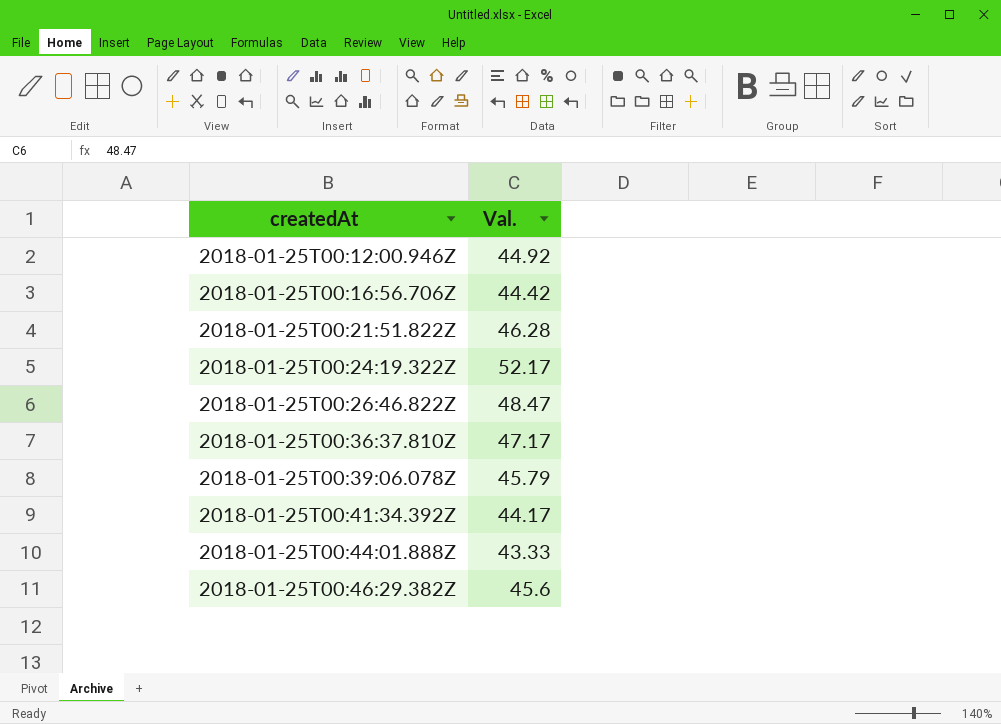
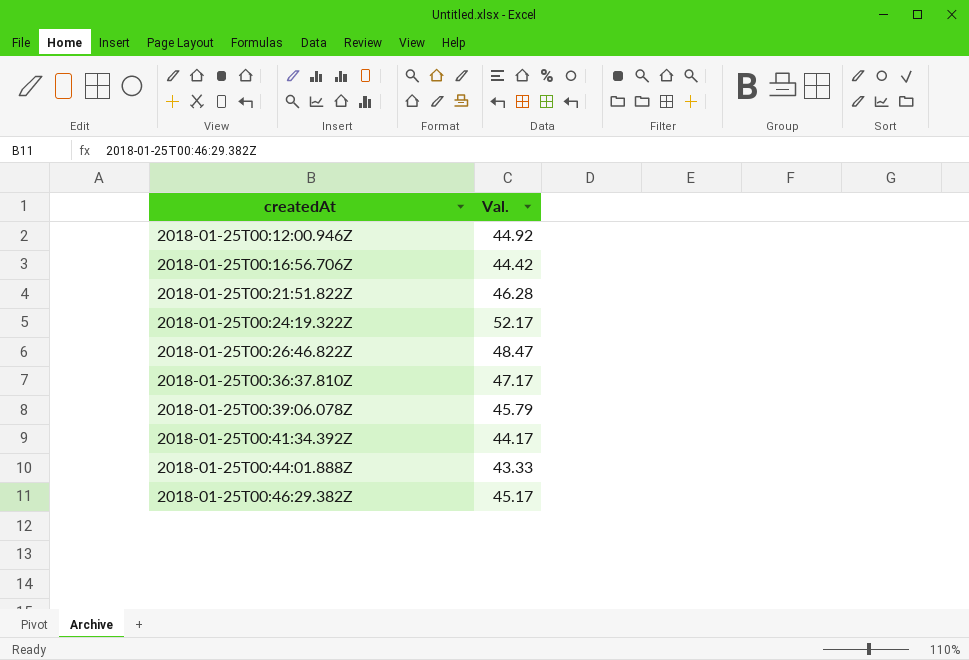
2018-01-25T00:46:29.382Z | Val.: 45.6 -> 45.17

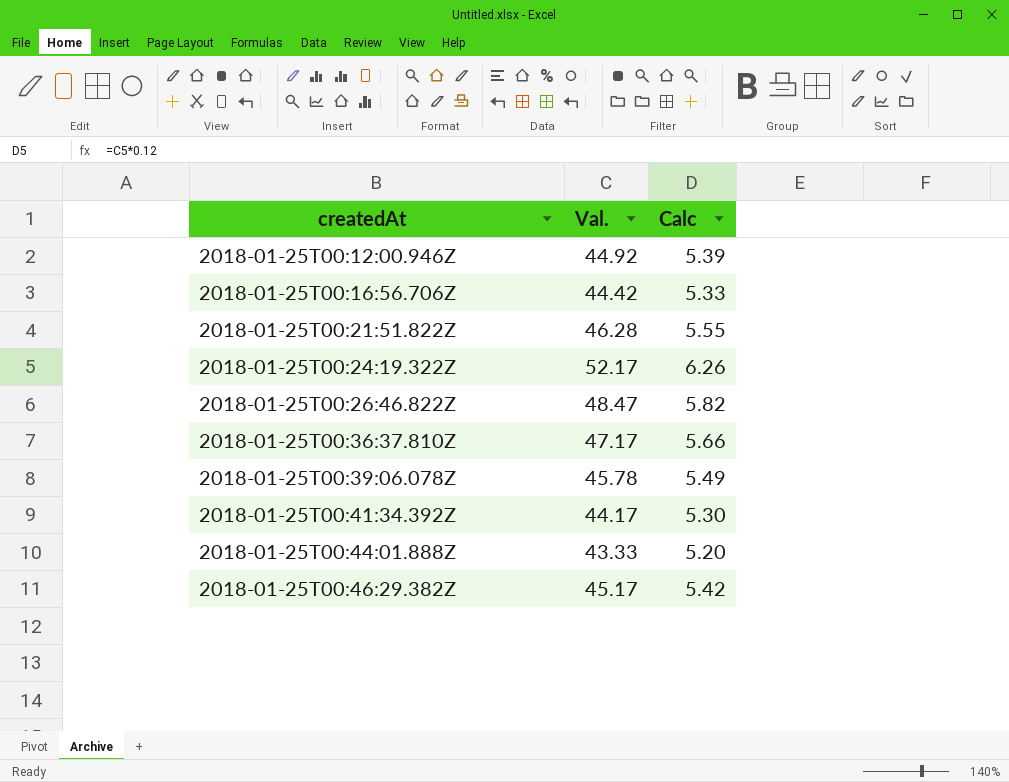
column Calc | formula: none -> [Val.] * 0.12
2018-01-25T00:39:06.078Z | Val.: 45.79 -> 45.78

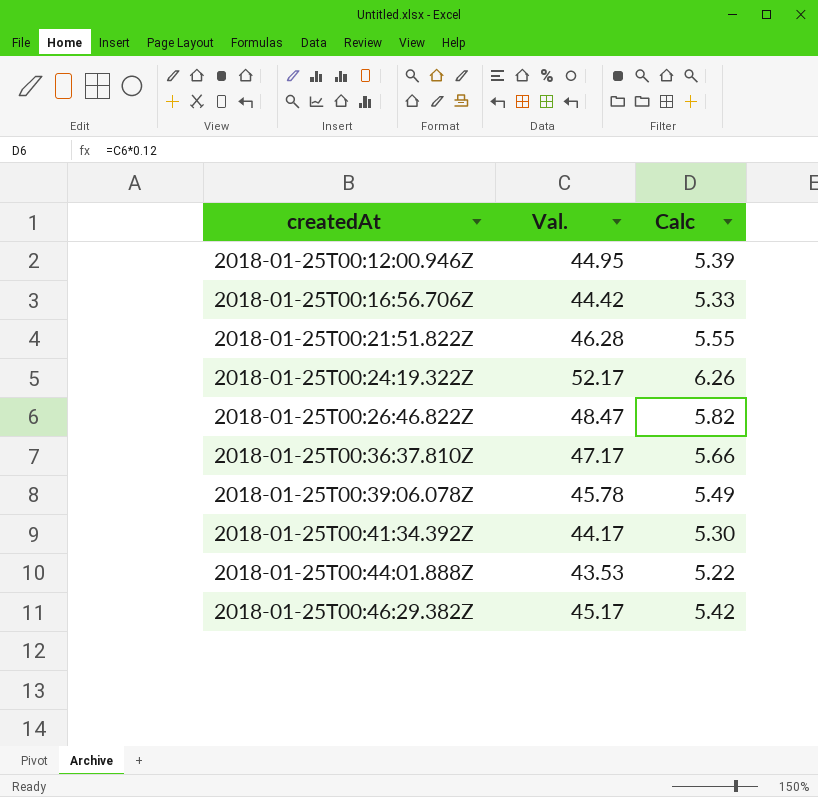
2018-01-25T00:12:00.946Z | Val.: 44.92 -> 44.95
2018-01-25T00:44:01.888Z | Val.: 43.33 -> 43.53
2018-01-25T00:44:01.888Z | Calc: 5.20 -> 5.22

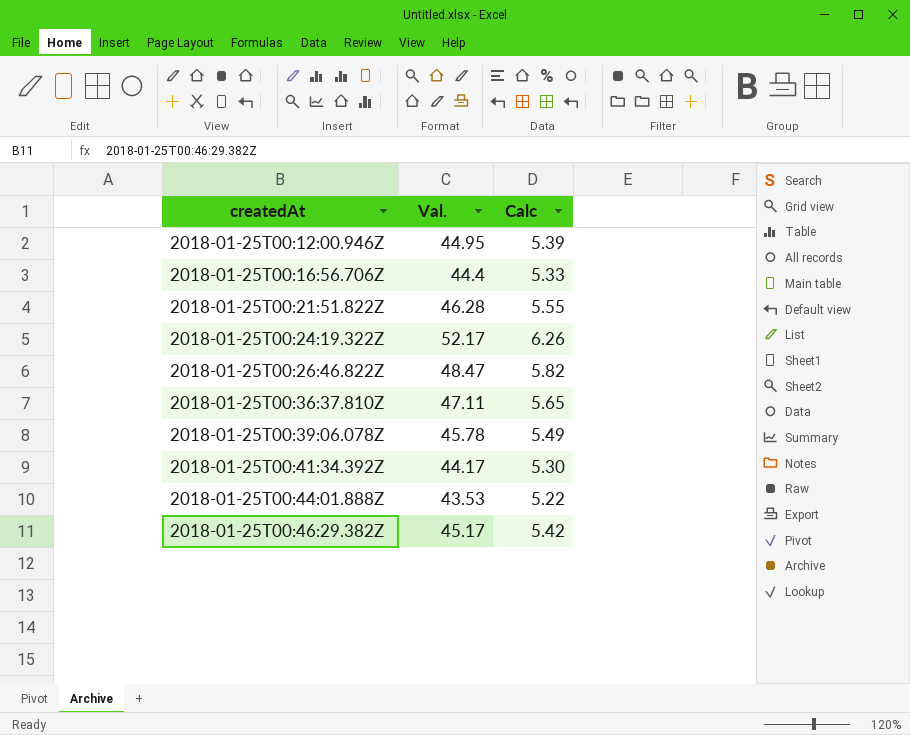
2018-01-25T00:16:56.706Z | Val.: 44.42 -> 44.4
2018-01-25T00:36:37.810Z | Val.: 47.17 -> 47.11
2018-01-25T00:36:37.810Z | Calc: 5.66 -> 5.65

